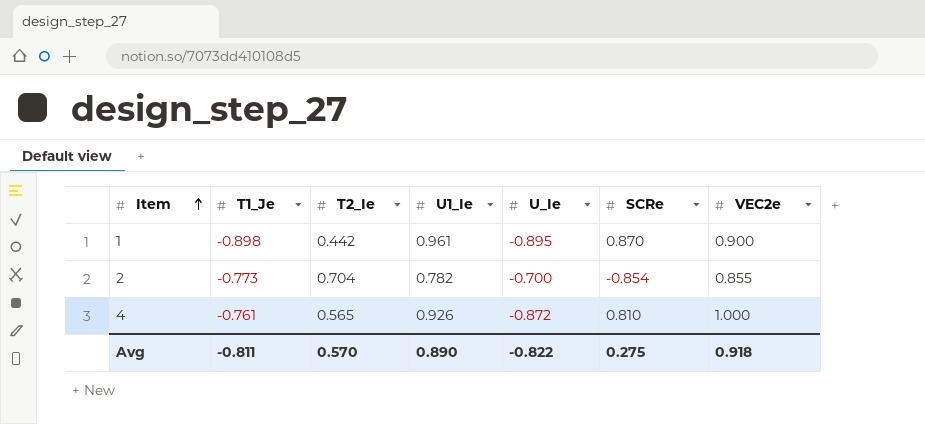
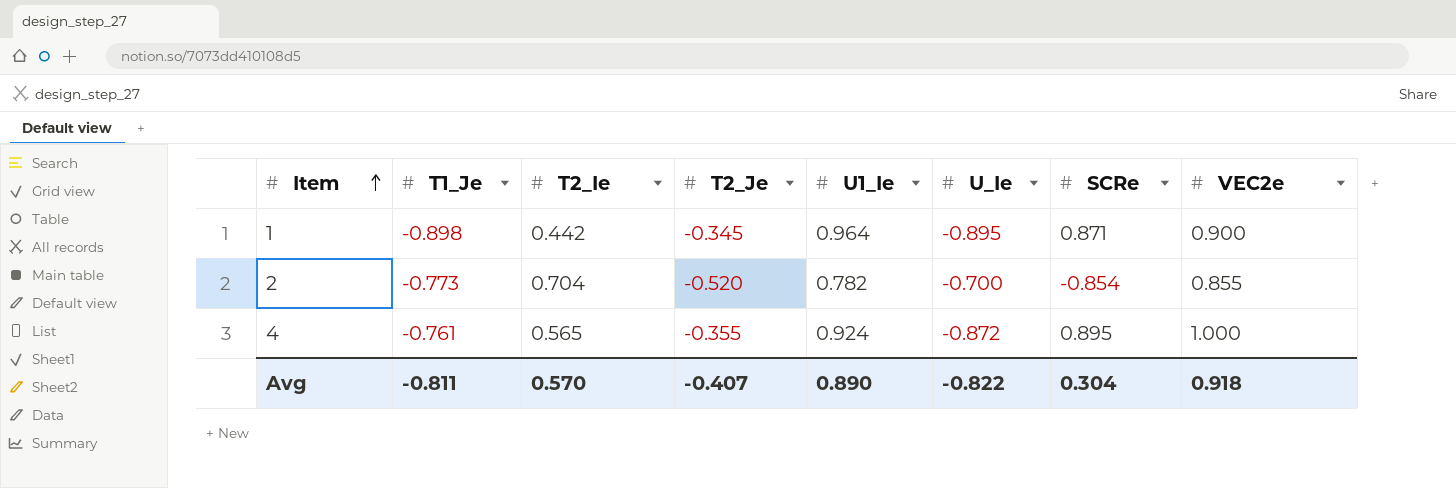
column T2_Je | position: none -> 4
1 | U1_Ie: 0.961 -> 0.964
1 | SCRe: 0.870 -> 0.871
4 | U1_Ie: 0.926 -> 0.924
4 | SCRe: 0.810 -> 0.895
Avg | SCRe: 0.275 -> 0.304

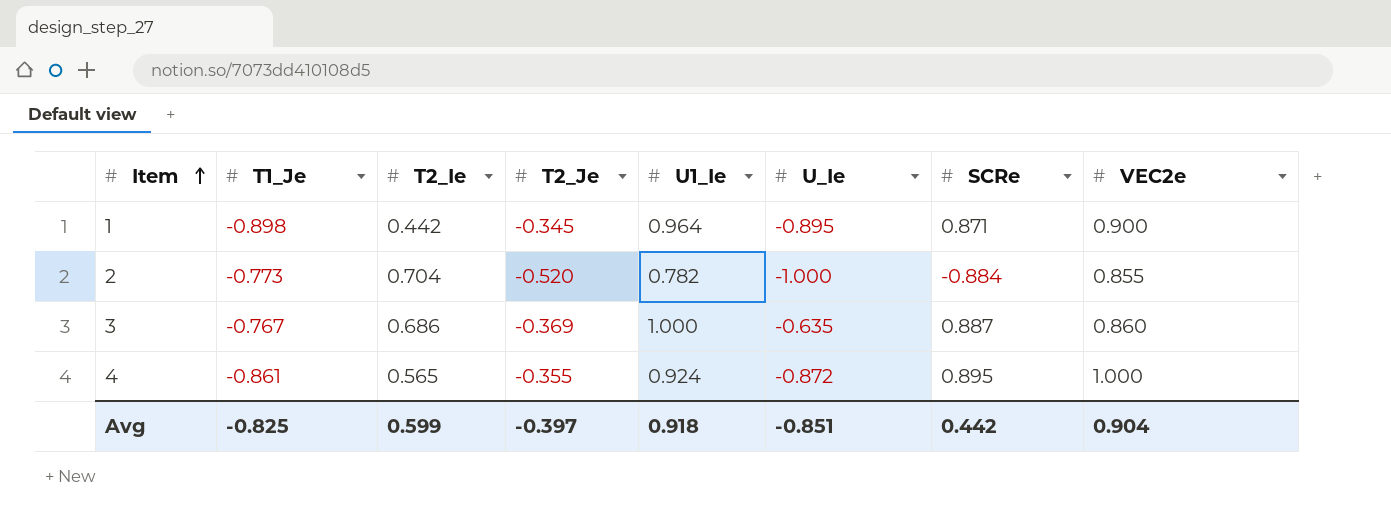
2 | U_Ie: -0.700 -> -1.000
2 | SCRe: -0.854 -> -0.884
row 3: none -> -0.767 | 0.686 | -0.369 | 1.000 | -0.635 | 0.887 | 0.860
4 | T1_Je: -0.761 -> -0.861
Avg | T1_Je: -0.811 -> -0.825
Avg | T2_Ie: 0.570 -> 0.599
Avg | T2_Je: -0.407 -> -0.397
Avg | U1_Ie: 0.890 -> 0.918
Avg | U_Ie: -0.822 -> -0.851
Avg | SCRe: 0.304 -> 0.442
Avg | VEC2e: 0.918 -> 0.904

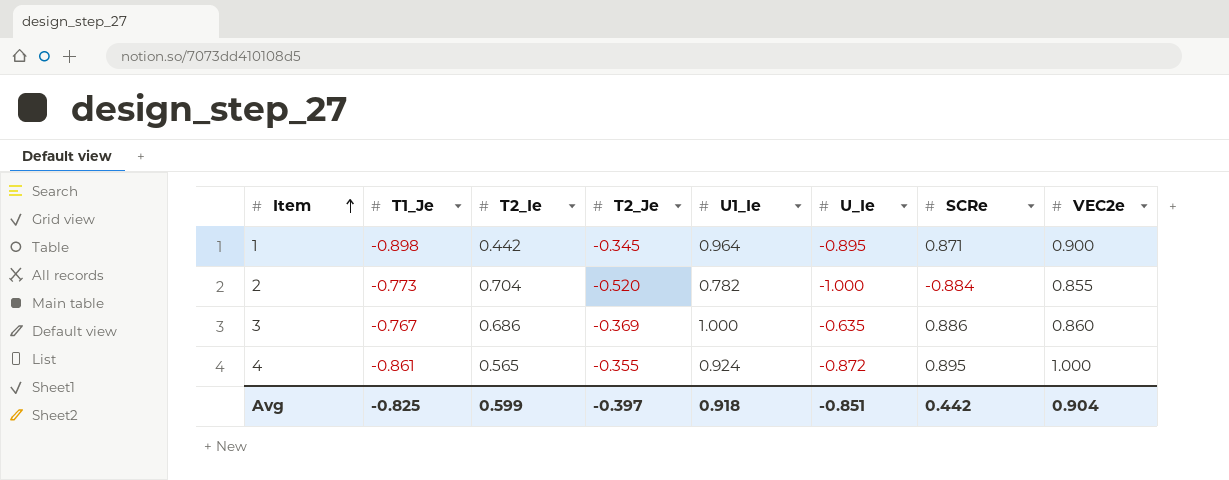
3 | SCRe: 0.887 -> 0.886

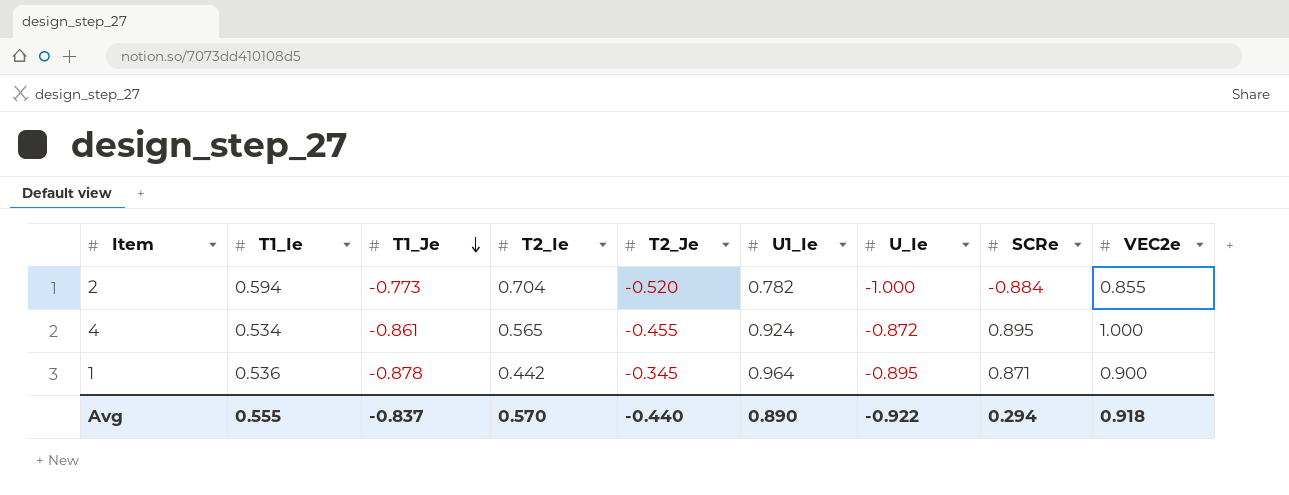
row order: Item ascending -> T1_Je descending
column T1_Ie | position: none -> 2
row 3: -0.767 | 0.686 | -0.369 | 1.000 | -0.635 | 0.886 | 0.860 -> none
4 | T2_Je: -0.355 -> -0.455
1 | T1_Je: -0.898 -> -0.878
Avg | T1_Je: -0.825 -> -0.837
Avg | T2_Ie: 0.599 -> 0.570
Avg | T2_Je: -0.397 -> -0.440
Avg | U1_Ie: 0.918 -> 0.890
Avg | U_Ie: -0.851 -> -0.922
Avg | SCRe: 0.442 -> 0.294
Avg | VEC2e: 0.904 -> 0.918

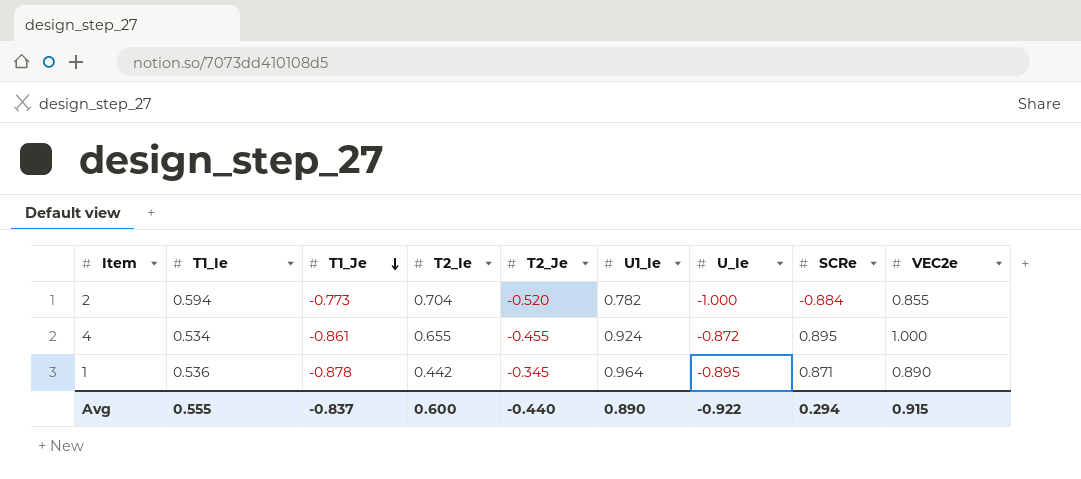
4 | T2_Ie: 0.565 -> 0.655
1 | VEC2e: 0.900 -> 0.890
Avg | T2_Ie: 0.570 -> 0.600
Avg | VEC2e: 0.918 -> 0.915

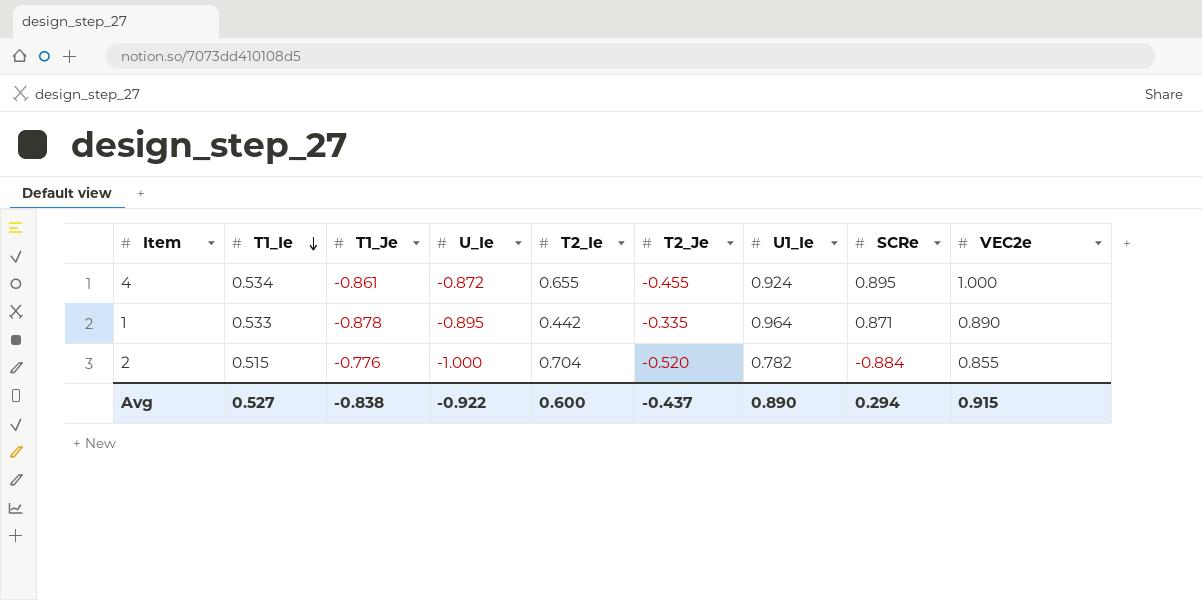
row order: T1_Je descending -> T1_Ie descending
column U_Ie | position: 7 -> 4
1 | T1_Ie: 0.536 -> 0.533
1 | T2_Je: -0.345 -> -0.335
2 | T1_Ie: 0.594 -> 0.515
2 | T1_Je: -0.773 -> -0.776
Avg | T1_Ie: 0.555 -> 0.527
Avg | T1_Je: -0.837 -> -0.838
Avg | T2_Je: -0.440 -> -0.437

